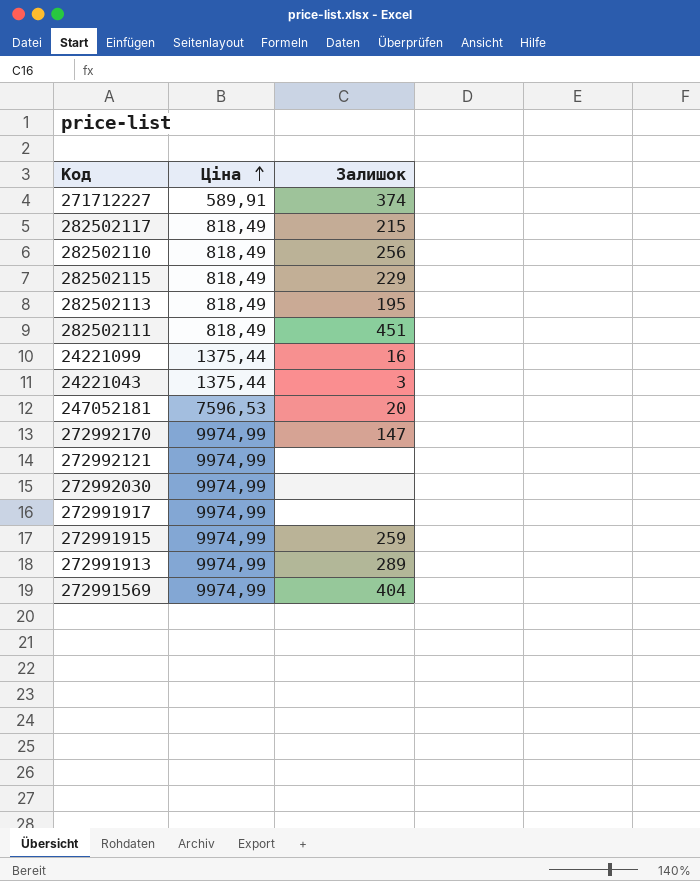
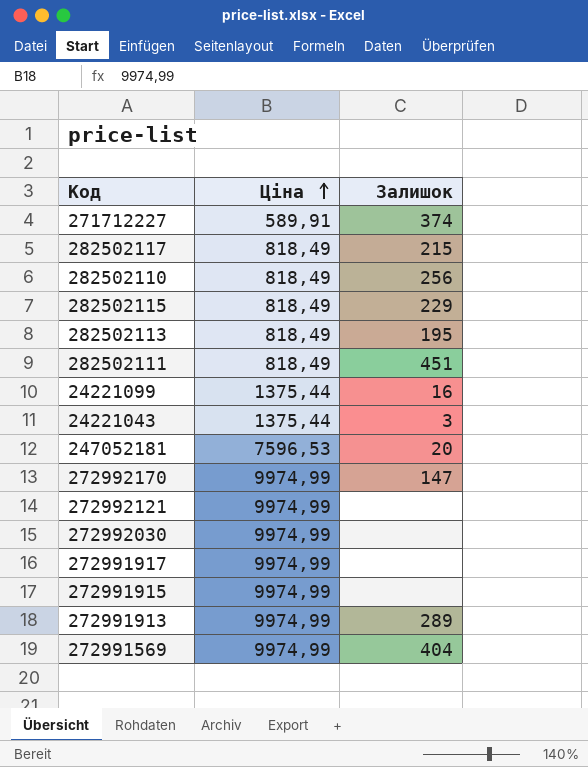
272991915 | Залишок: 259 -> none

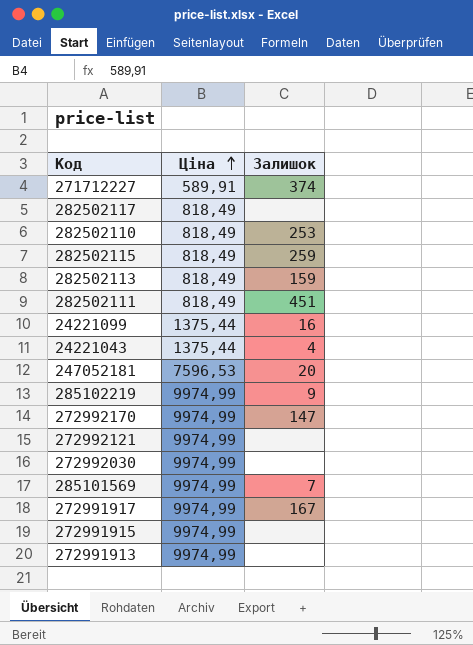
row 272991569: 9974,99 | 404 -> none
282502117 | Залишок: 215 -> none
282502110 | Залишок: 256 -> 253
282502115 | Залишок: 229 -> 259
282502113 | Залишок: 195 -> 159
24221043 | Залишок: 3 -> 4
row 285102219: none -> 9974,99 | 9
row 285101569: none -> 9974,99 | 7
272991917 | Залишок: none -> 167
272991913 | Залишок: 289 -> none

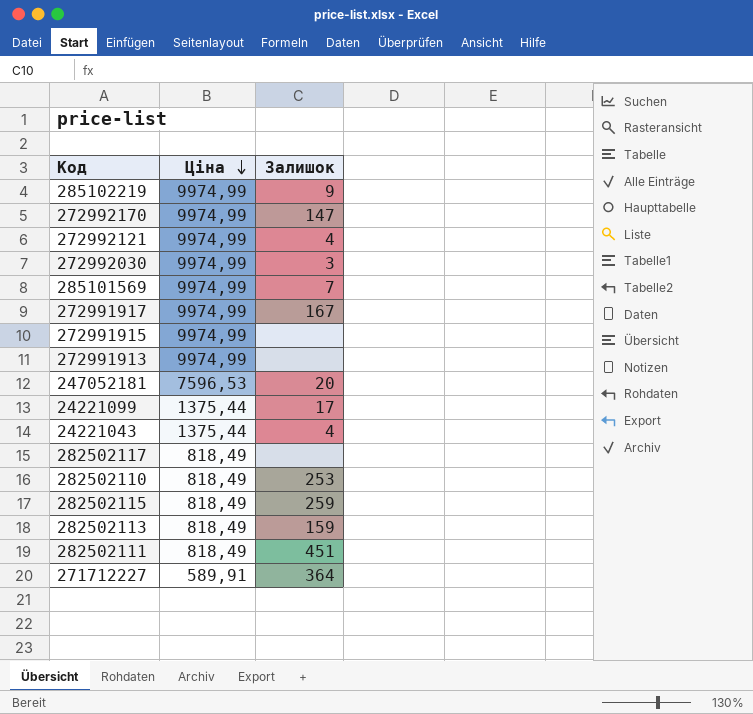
row order: Ціна ascending -> Ціна descending
272992121 | Залишок: none -> 4
272992030 | Залишок: none -> 3
24221099 | Залишок: 16 -> 17
271712227 | Залишок: 374 -> 364

